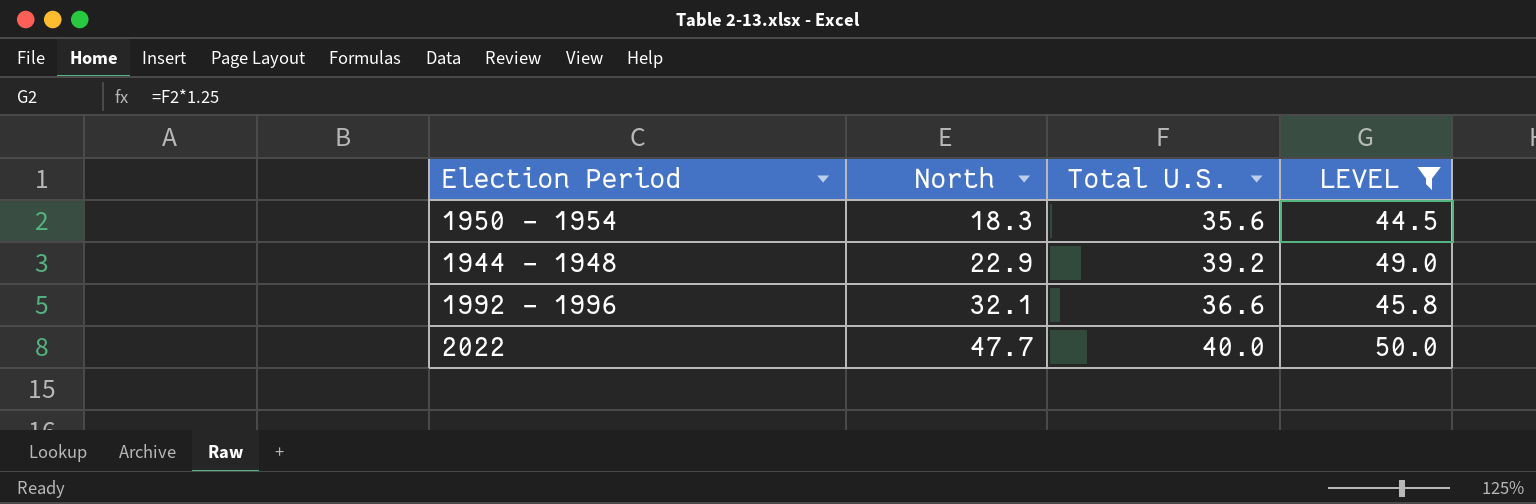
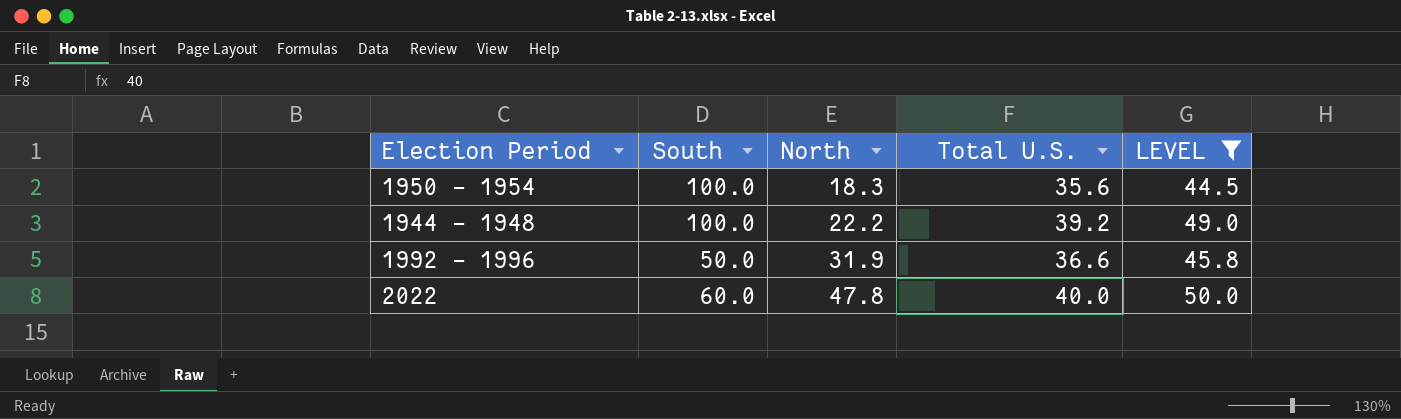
column South | position: none -> 2
1944 - 1948 | North: 22.9 -> 22.2
1992 - 1996 | North: 32.1 -> 31.9
2022 | North: 47.7 -> 47.8

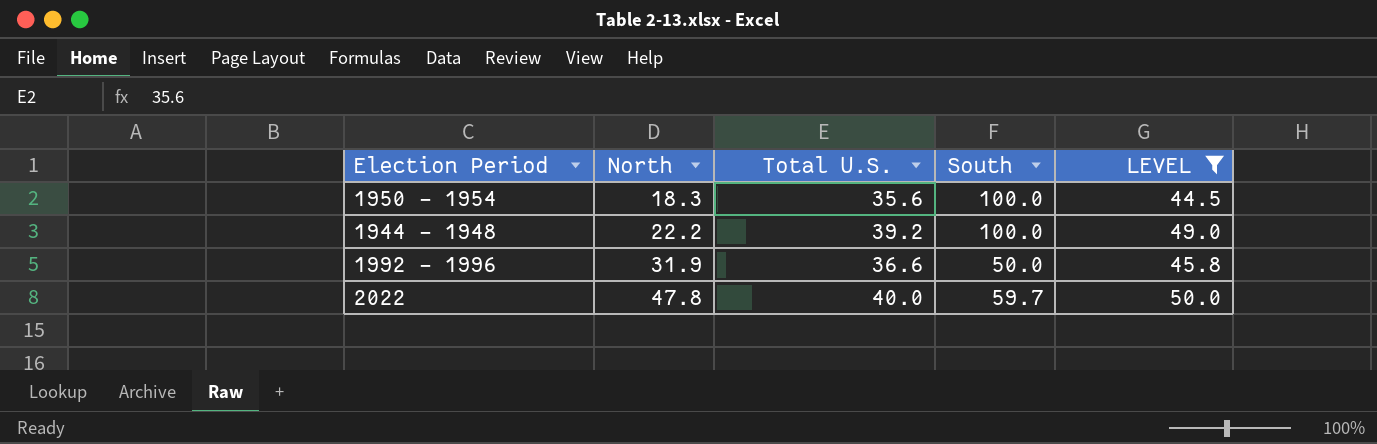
column South | position: 2 -> 4
2022 | South: 60.0 -> 59.7

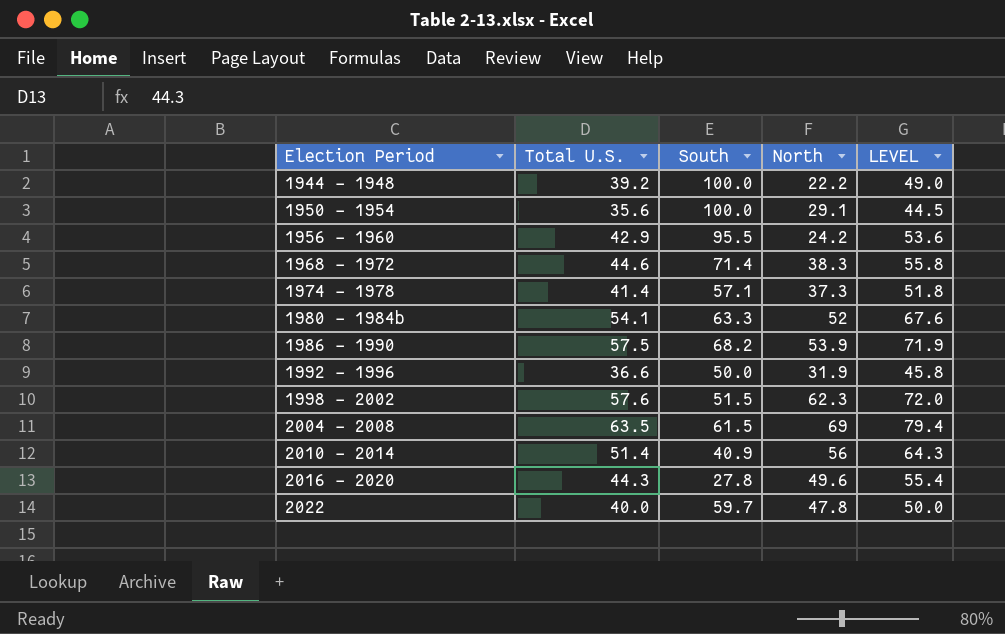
filter: LEVEL <= 50.0 -> none
row order: North ascending -> Election Period ascending
column North | position: 2 -> 4
1950 - 1954 | North: 18.3 -> 29.1

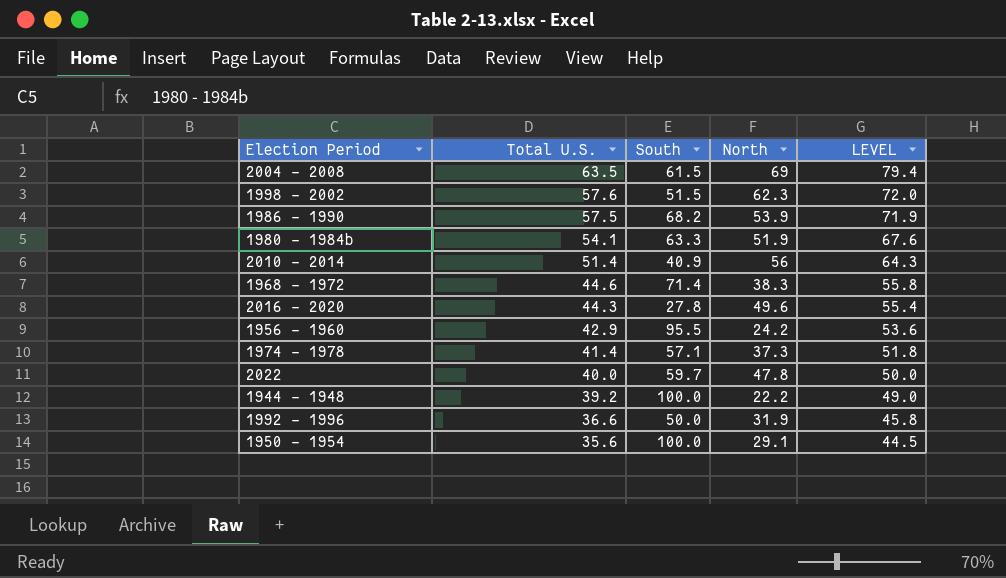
row order: Election Period ascending -> Total U.S. descending
1980 - 1984b | North: 52 -> 51.9

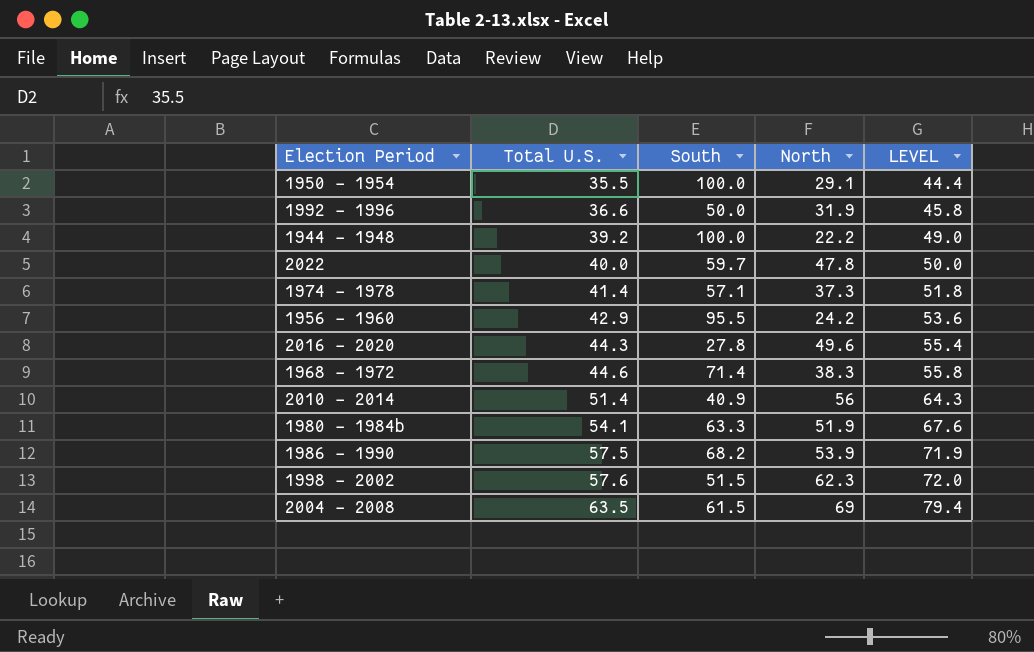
row order: Total U.S. descending -> Total U.S. ascending
1950 - 1954 | Total U.S.: 35.6 -> 35.5
1950 - 1954 | LEVEL: 44.5 -> 44.4

